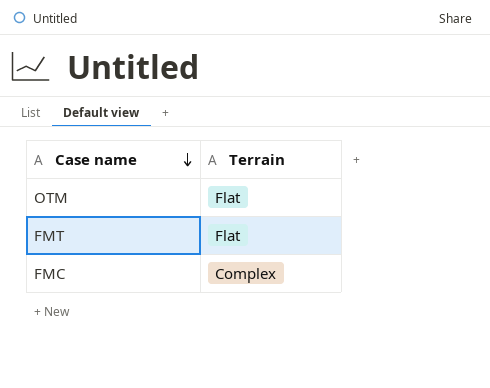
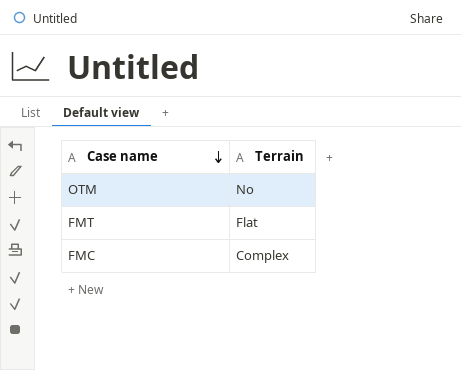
OTM | Terrain: Flat -> No

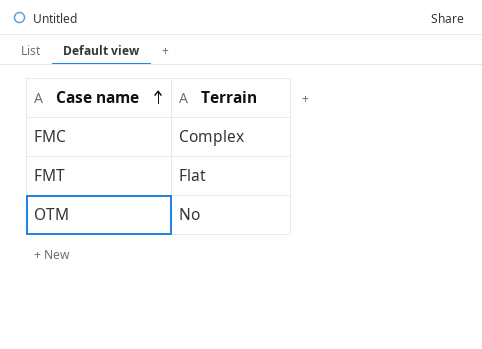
row order: Case name descending -> Case name ascending

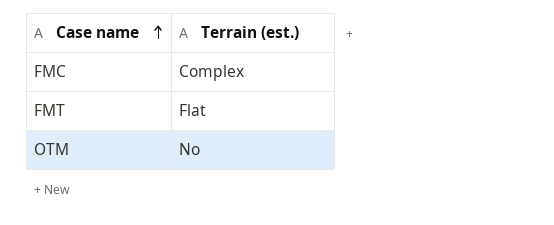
column name: Terrain -> Terrain (est.)

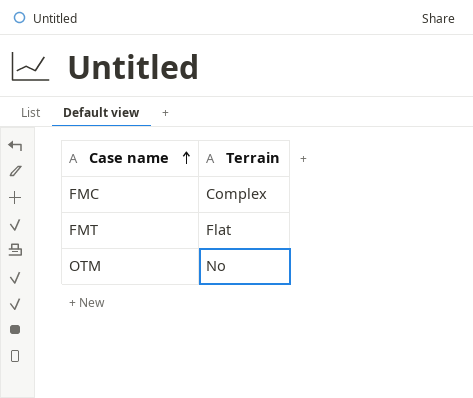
column name: Terrain (est.) -> Terrain

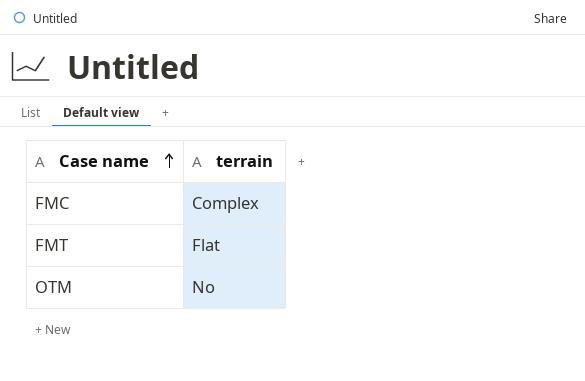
column name: Terrain -> terrain

